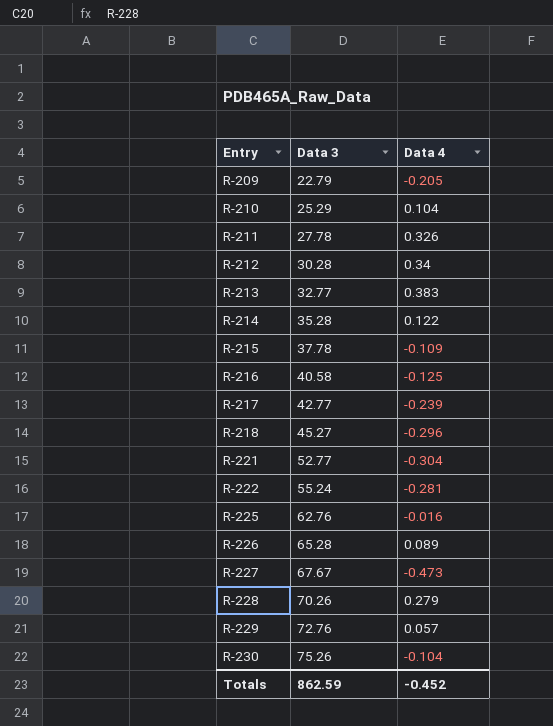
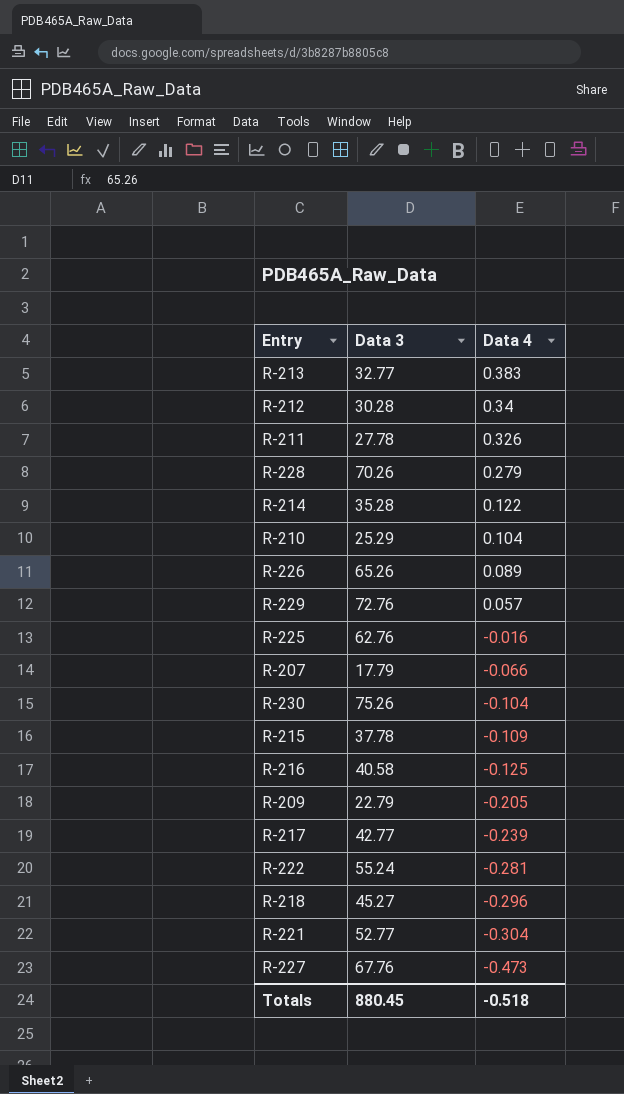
row order: Entry ascending -> Data 4 descending
R-226 | Data 3: 65.28 -> 65.26
row R-207: none -> 17.79 | -0.066
R-227 | Data 3: 67.67 -> 67.76
Totals | Data 3: 862.59 -> 880.45
Totals | Data 4: -0.452 -> -0.518

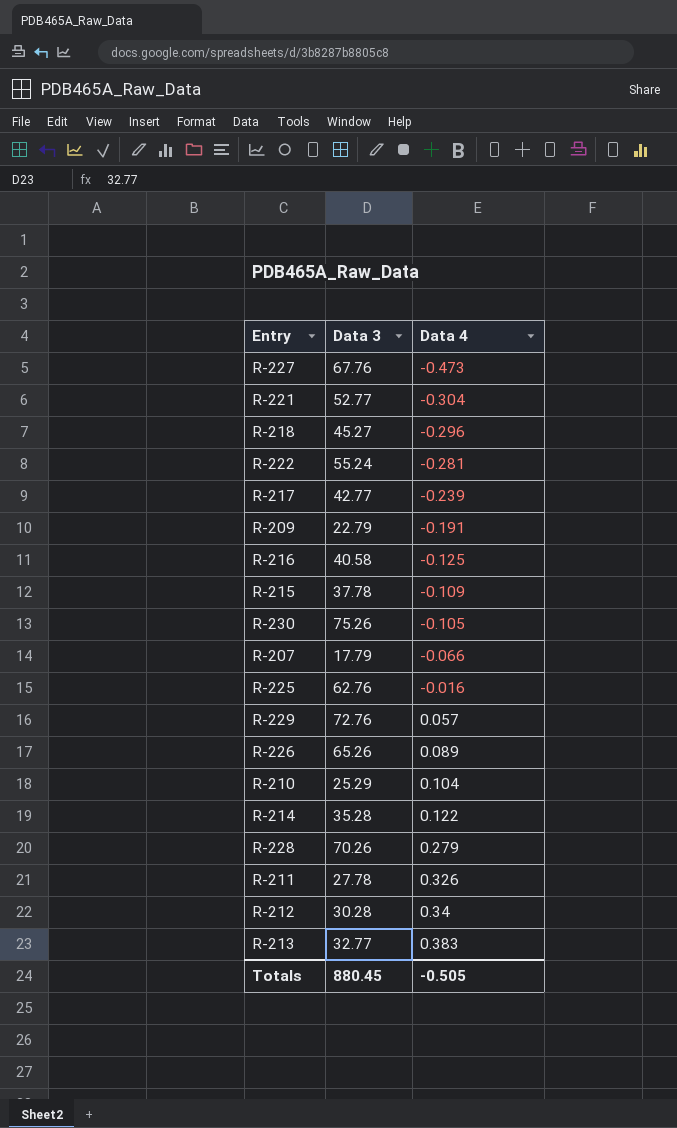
row order: Data 4 descending -> Data 4 ascending
R-209 | Data 4: -0.205 -> -0.191
R-230 | Data 4: -0.104 -> -0.105
Totals | Data 4: -0.518 -> -0.505

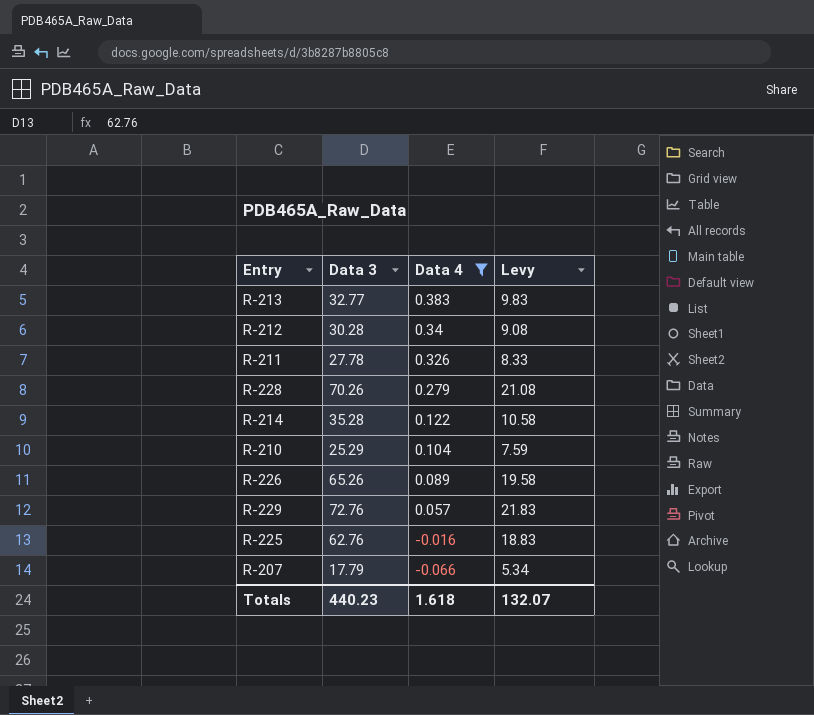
filter: none -> Data 4 >= -0.066
row order: Data 4 ascending -> Data 4 descending
column Levy | formula: none -> [Data 3] * 0.3
Totals | Data 3: 880.45 -> 440.23
Totals | Data 4: -0.505 -> 1.618

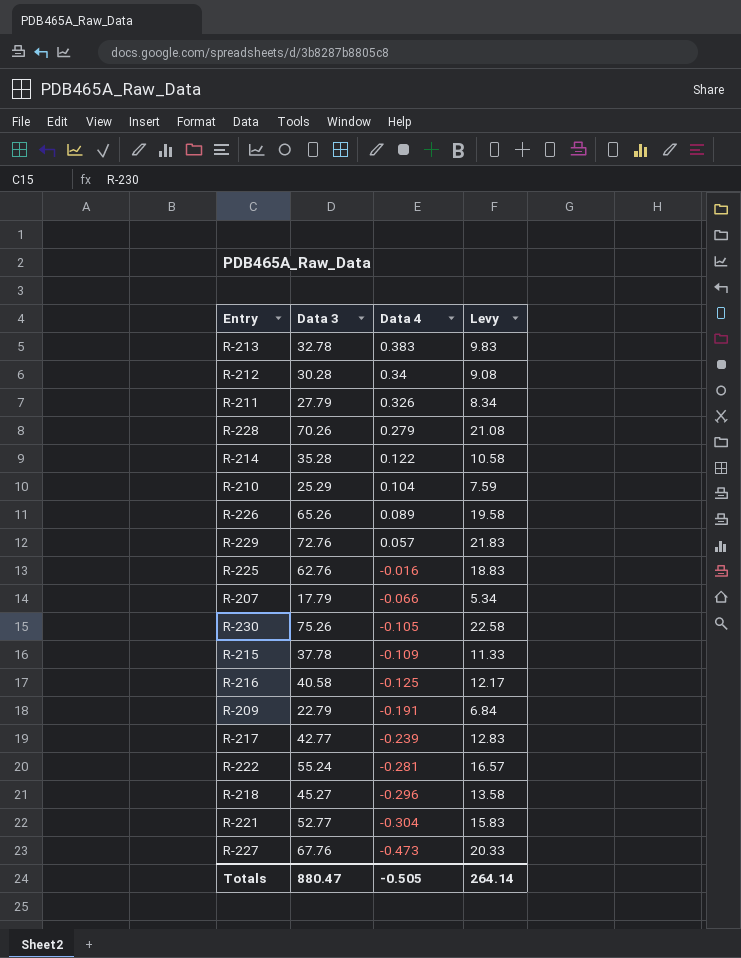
filter: Data 4 >= -0.066 -> none
R-213 | Data 3: 32.77 -> 32.78
R-211 | Data 3: 27.78 -> 27.79
R-211 | Levy: 8.33 -> 8.34
Totals | Data 3: 440.23 -> 880.47
Totals | Data 4: 1.618 -> -0.505
Totals | Levy: 132.07 -> 264.14

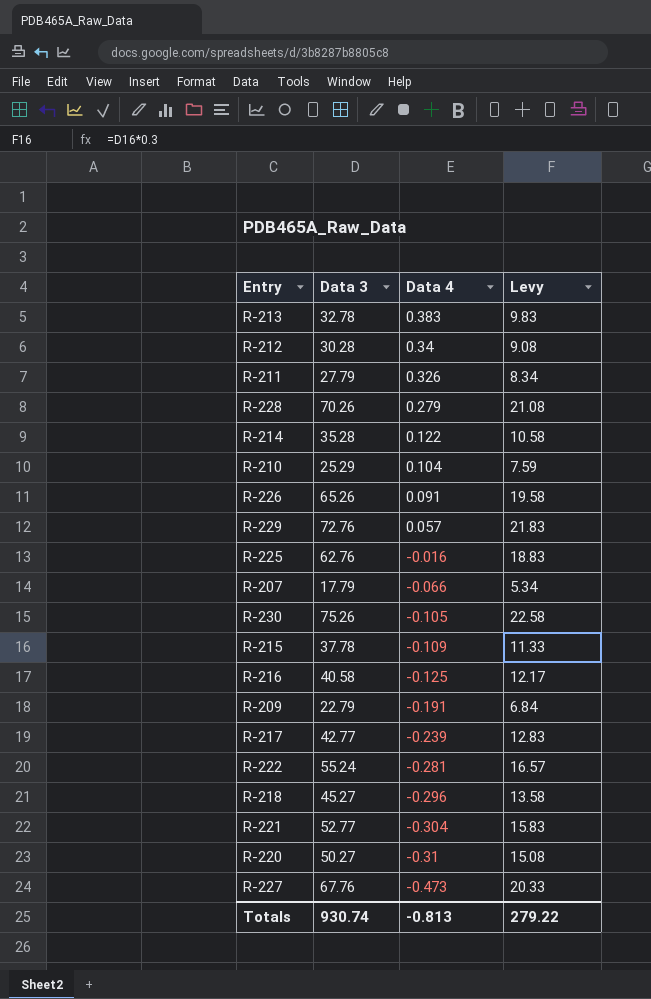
R-226 | Data 4: 0.089 -> 0.091
row R-220: none -> 50.27 | -0.31 | 15.08
Totals | Data 3: 880.47 -> 930.74
Totals | Data 4: -0.505 -> -0.813
Totals | Levy: 264.14 -> 279.22

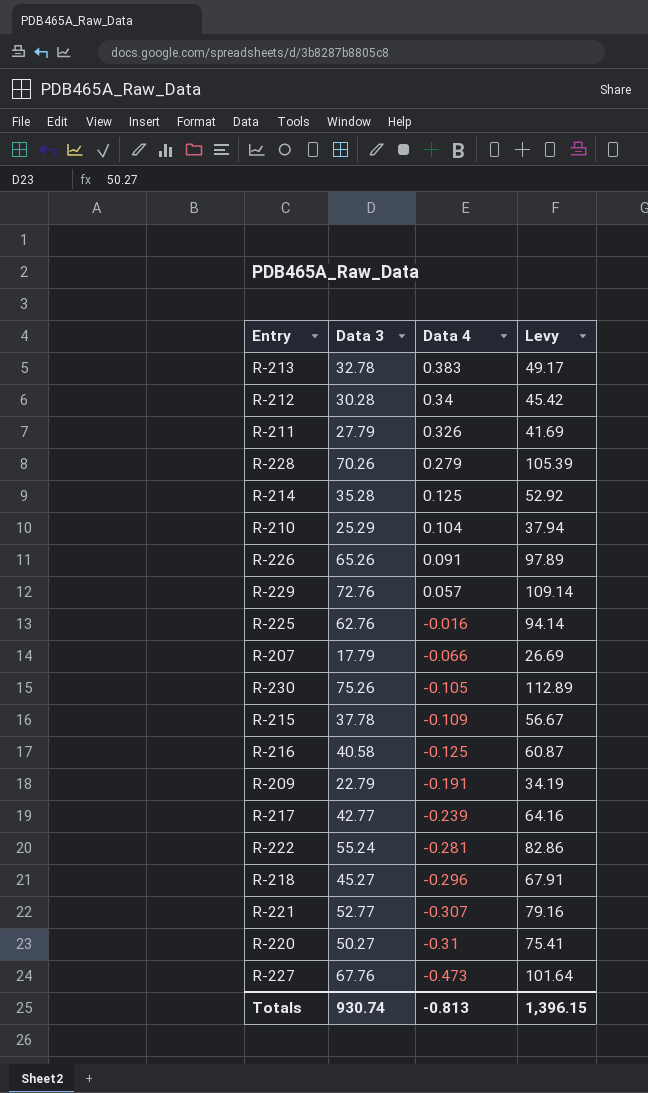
column Levy | formula: [Data 3] * 0.3 -> [Data 3] * 1.5
R-214 | Data 4: 0.122 -> 0.125
R-221 | Data 4: -0.304 -> -0.307
Totals | Levy: 279.22 -> 1,396.15

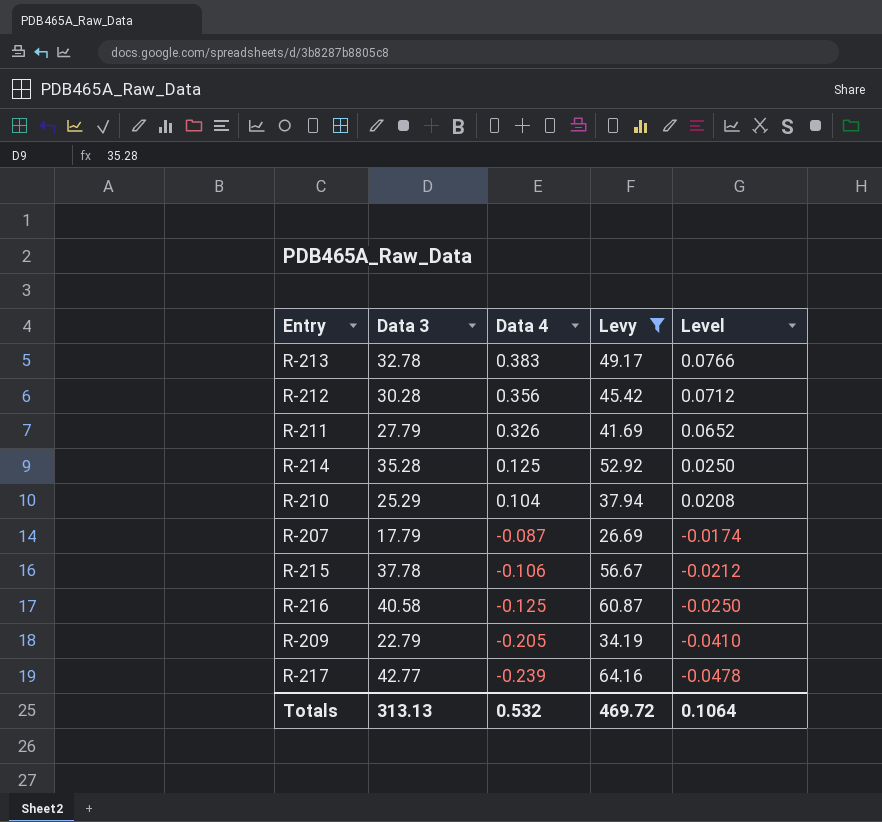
filter: none -> Levy <= 64.16
column Level | formula: none -> [Data 4] * 0.2
R-212 | Data 4: 0.34 -> 0.356
R-207 | Data 4: -0.066 -> -0.087
R-215 | Data 4: -0.109 -> -0.106
R-209 | Data 4: -0.191 -> -0.205
Totals | Data 3: 930.74 -> 313.13
Totals | Data 4: -0.813 -> 0.532
Totals | Levy: 1,396.15 -> 469.72

